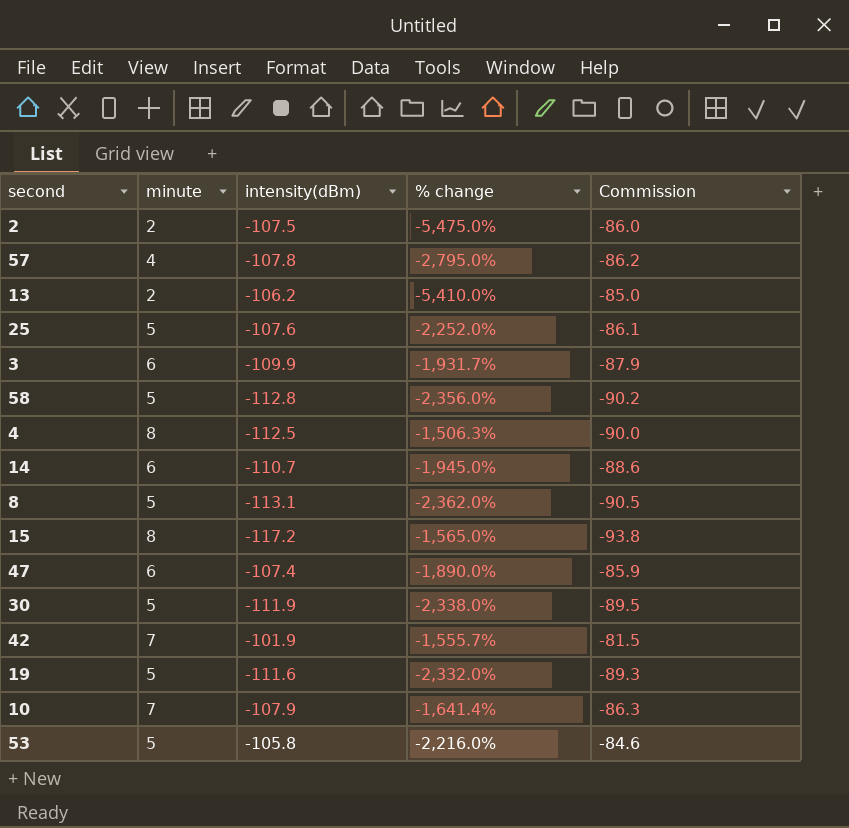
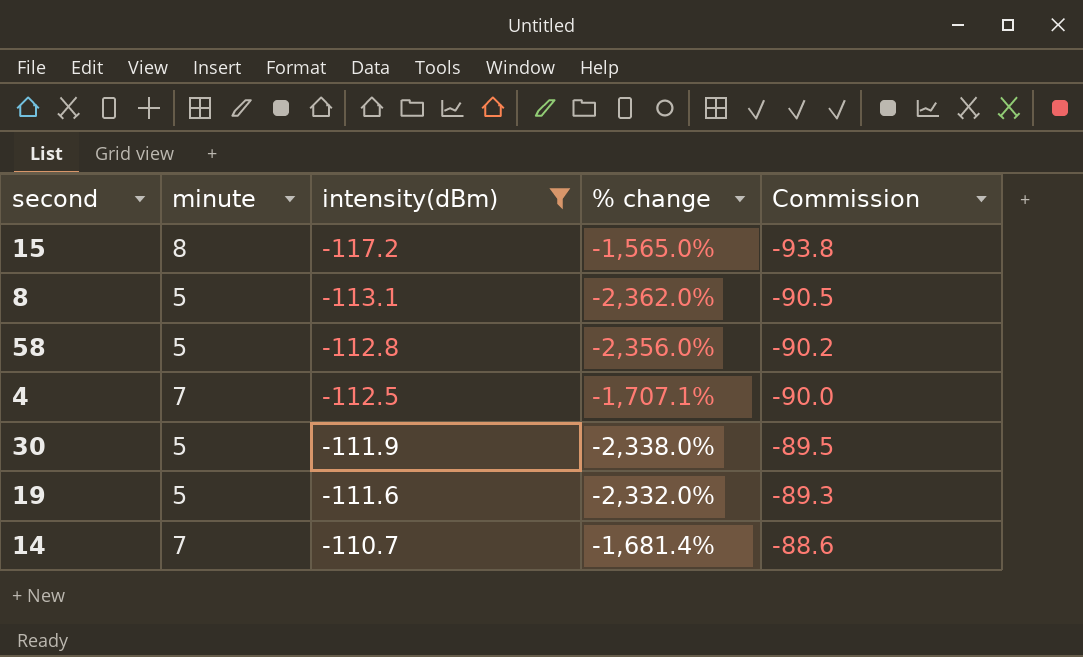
filter: none -> intensity(dBm) <= -110.7
row order: none -> intensity(dBm) ascending
4 | minute: 8 -> 7
4 | % change: -1,506.3% -> -1,707.1%
14 | minute: 6 -> 7
14 | % change: -1,945.0% -> -1,681.4%

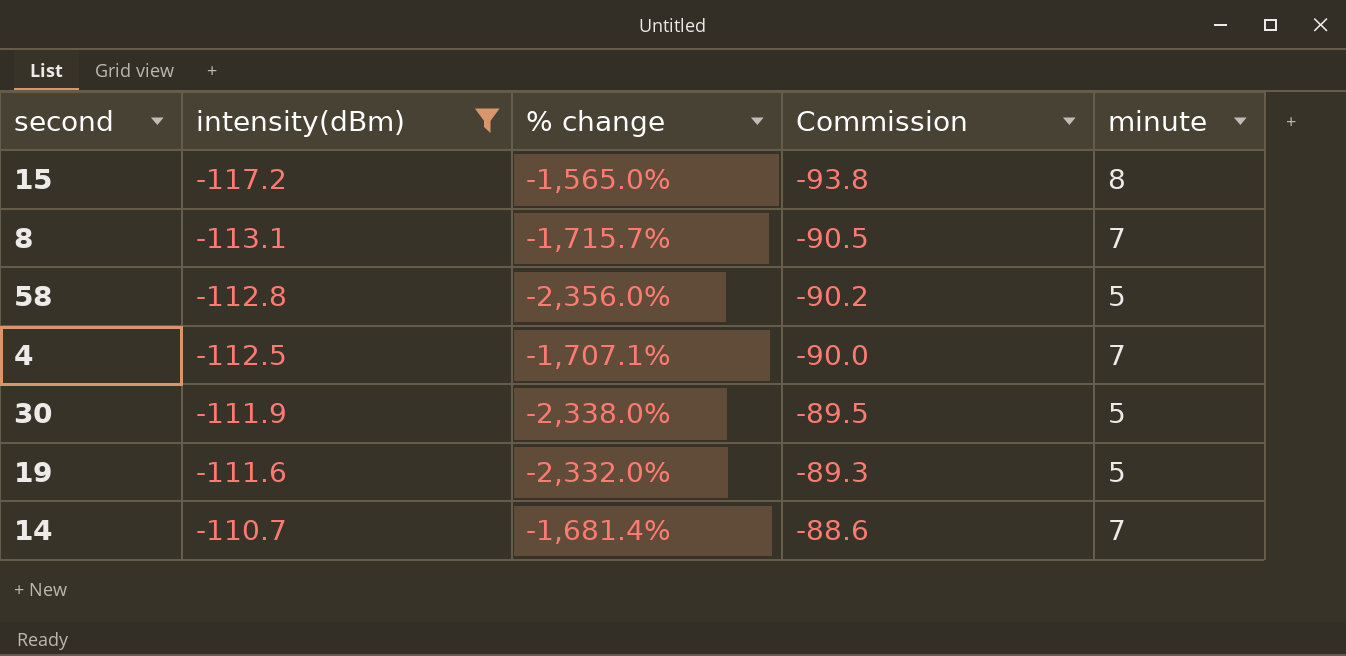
column minute | position: 2 -> 5
8 | % change: -2,362.0% -> -1,715.7%
8 | minute: 5 -> 7

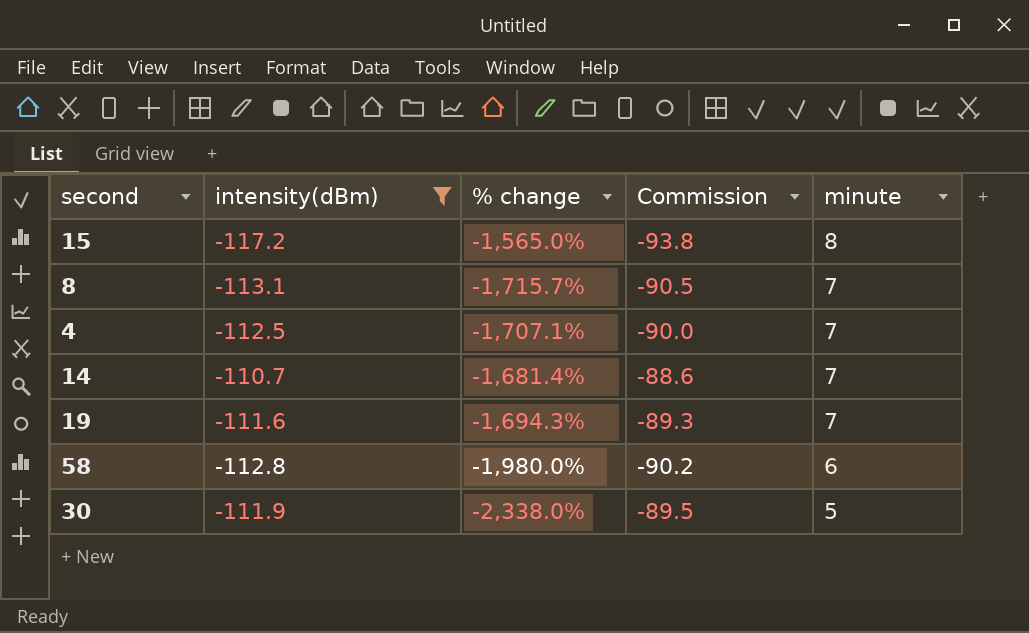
row order: intensity(dBm) ascending -> minute descending
19 | % change: -2,332.0% -> -1,694.3%
19 | minute: 5 -> 7
58 | % change: -2,356.0% -> -1,980.0%
58 | minute: 5 -> 6

